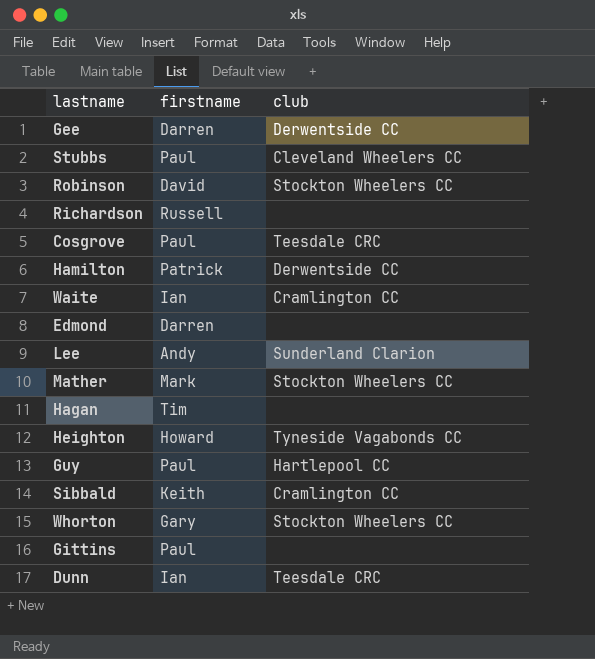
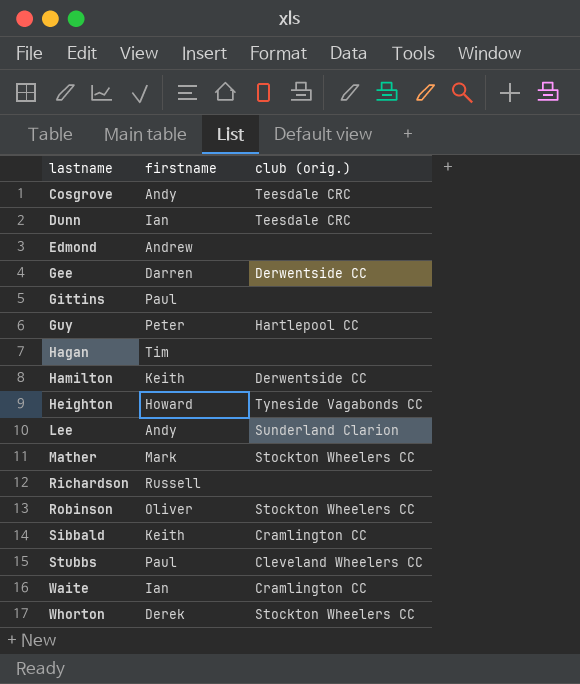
row order: none -> lastname ascending
column name: club -> club (orig.)
Cosgrove | firstname: Paul -> Andy
Edmond | firstname: Darren -> Andrew
Guy | firstname: Paul -> Peter
Hamilton | firstname: Patrick -> Keith
Robinson | firstname: David -> Oliver
Whorton | firstname: Gary -> Derek

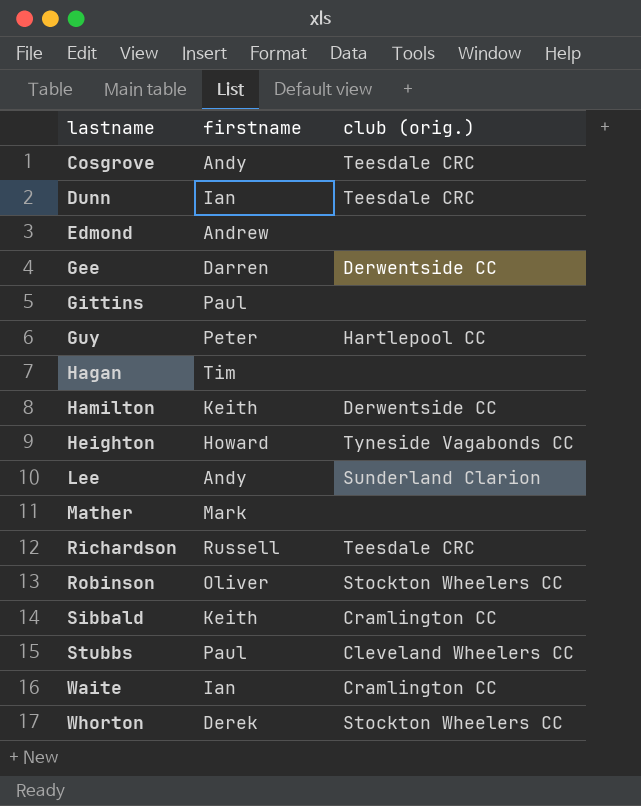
Mather | club (orig.): Stockton Wheelers CC -> none
Richardson | club (orig.): none -> Teesdale CRC

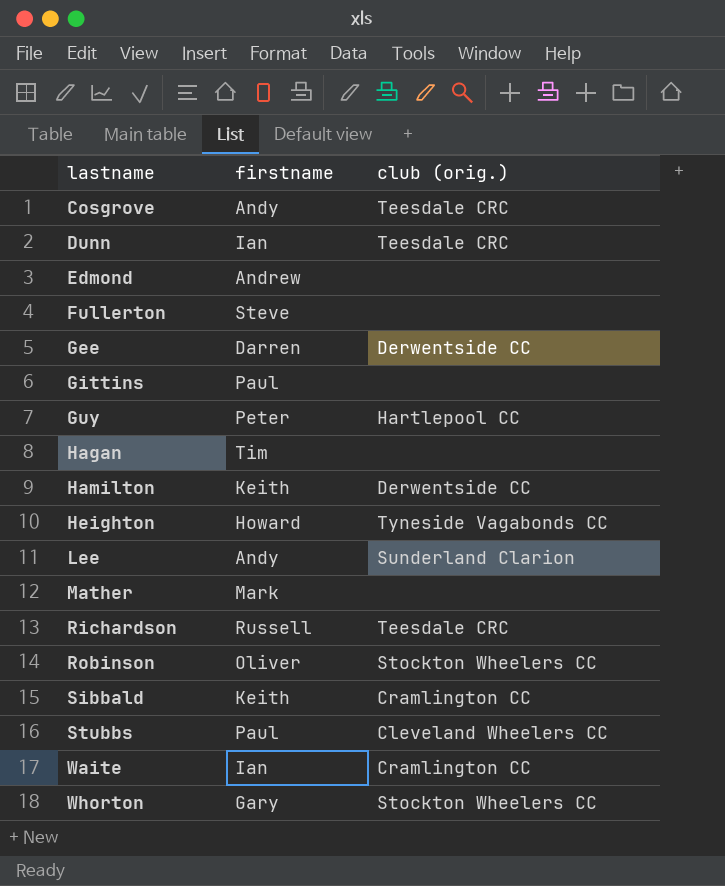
row Fullerton: none -> Steve | none
Whorton | firstname: Derek -> Gary

